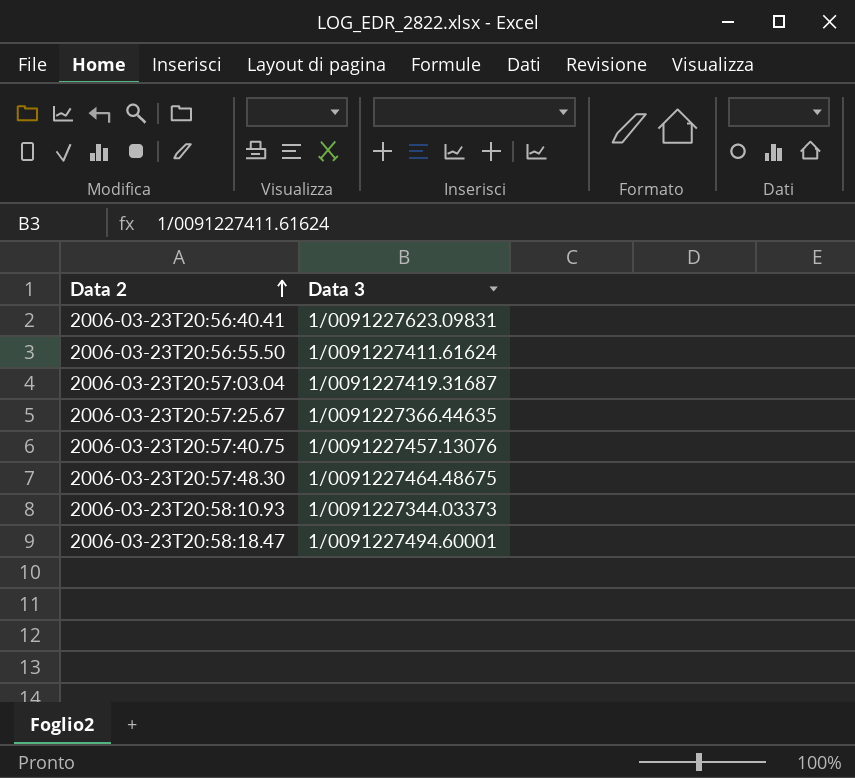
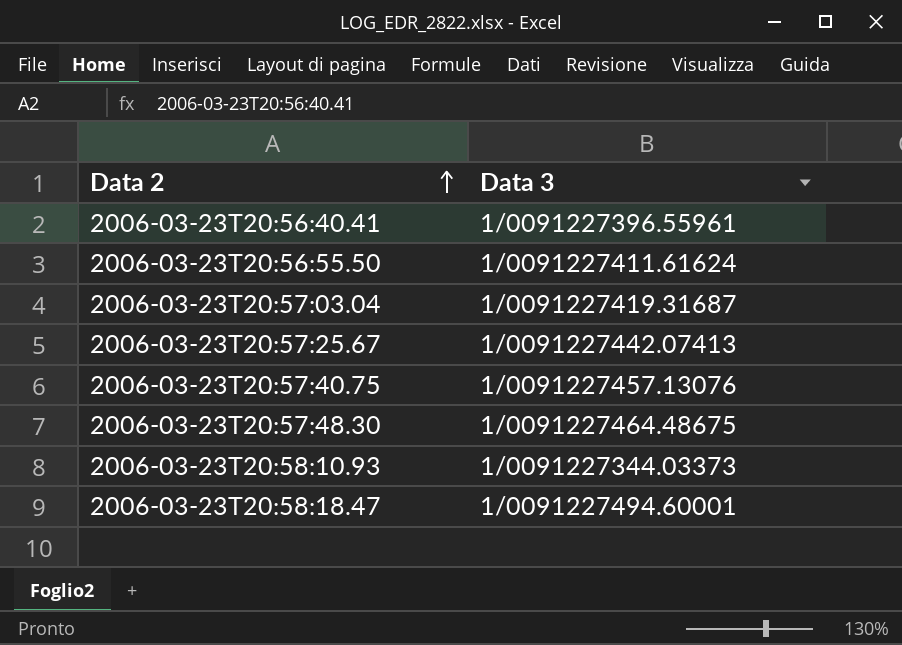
2006-03-23T20:56:40.41 | Data 3: 1/0091227623.09831 -> 1/0091227396.55961
2006-03-23T20:57:25.67 | Data 3: 1/0091227366.44635 -> 1/0091227442.07413

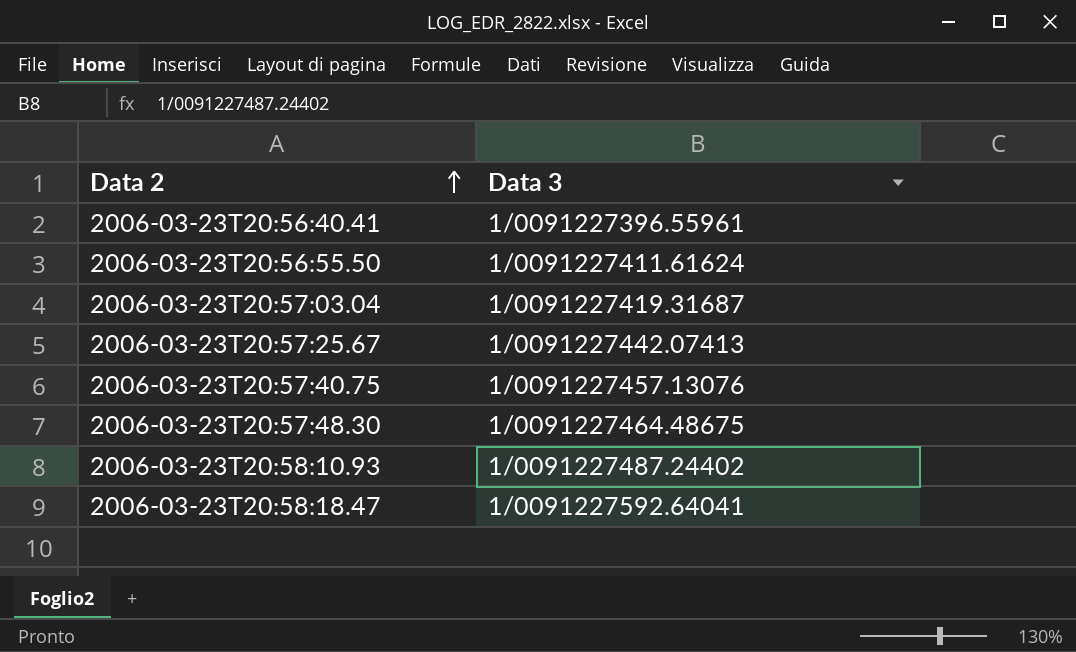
2006-03-23T20:58:10.93 | Data 3: 1/0091227344.03373 -> 1/0091227487.24402
2006-03-23T20:58:18.47 | Data 3: 1/0091227494.60001 -> 1/0091227592.64041

